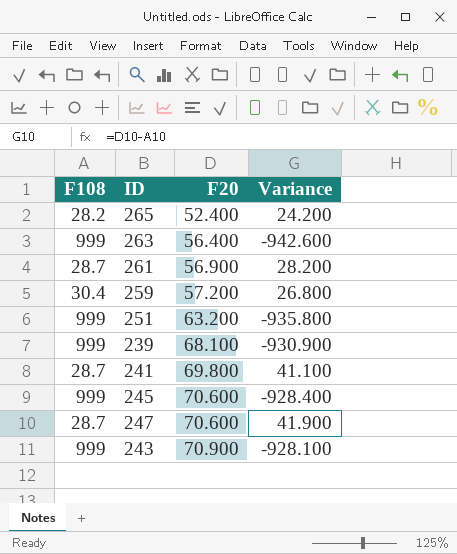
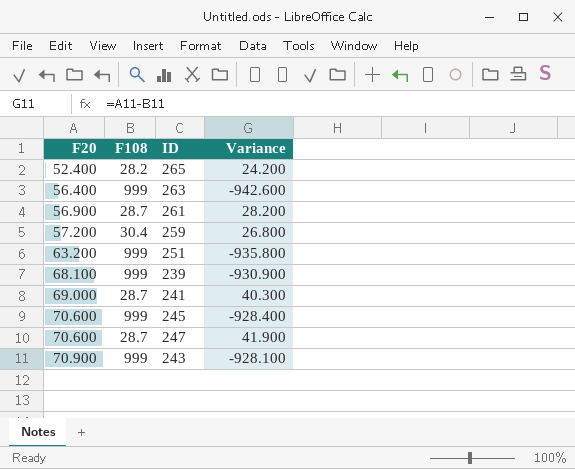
column F20 | position: 3 -> 1
241 | F20: 69.800 -> 69.000
241 | Variance: 41.100 -> 40.300

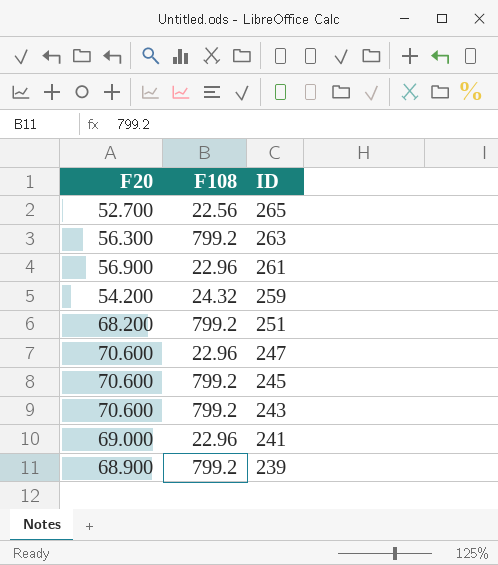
row order: F20 ascending -> ID descending
column Variance | formula: [F20] - [F108] -> none
265 | F20: 52.400 -> 52.700
265 | F108: 28.2 -> 22.56
263 | F20: 56.400 -> 56.300
263 | F108: 999 -> 799.2
261 | F108: 28.7 -> 22.96
259 | F20: 57.200 -> 54.200
259 | F108: 30.4 -> 24.32
251 | F20: 63.200 -> 68.200
251 | F108: 999 -> 799.2
247 | F108: 28.7 -> 22.96
245 | F108: 999 -> 799.2
243 | F20: 70.900 -> 70.600
243 | F108: 999 -> 799.2
241 | F108: 28.7 -> 22.96
239 | F20: 68.100 -> 68.900
239 | F108: 999 -> 799.2

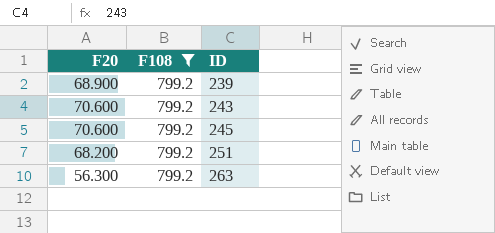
filter: none -> F108 = 799.2
row order: ID descending -> ID ascending

